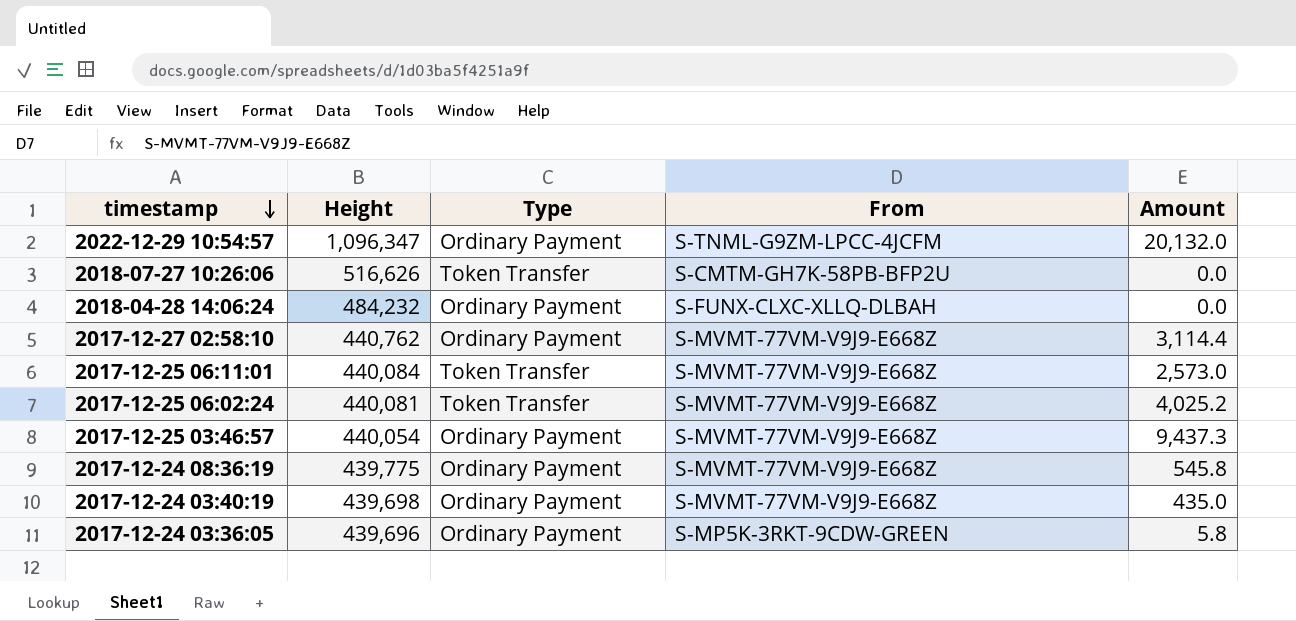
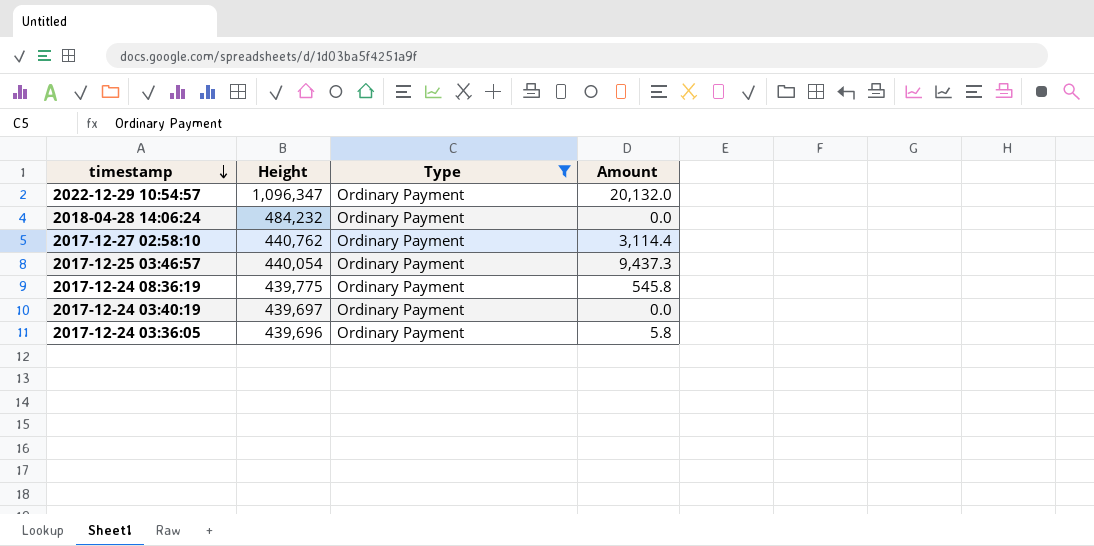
filter: none -> Type = Ordinary Payment
column From | position: 4 -> none
2017-12-24 03:40:19 | Height: 439,698 -> 439,697
2017-12-24 03:40:19 | Amount: 435.0 -> 0.0

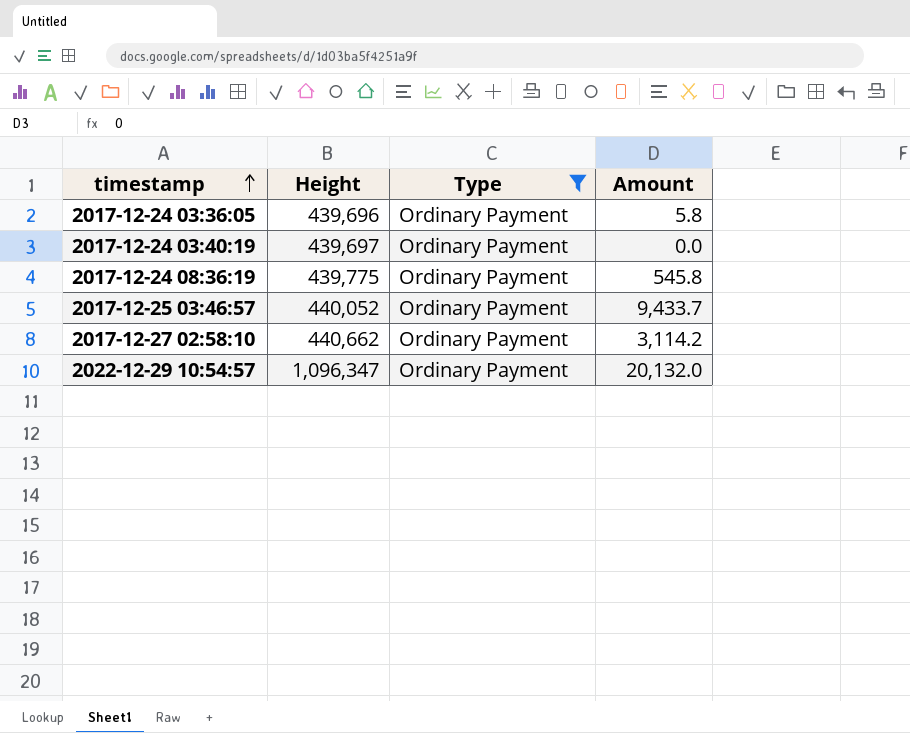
row order: timestamp descending -> timestamp ascending
row 2018-04-28 14:06:24: 484,232 | Ordinary Payment | 0.0 -> none
2017-12-25 03:46:57 | Height: 440,054 -> 440,052
2017-12-25 03:46:57 | Amount: 9,437.3 -> 9,433.7
2017-12-27 02:58:10 | Height: 440,762 -> 440,662
2017-12-27 02:58:10 | Amount: 3,114.4 -> 3,114.2

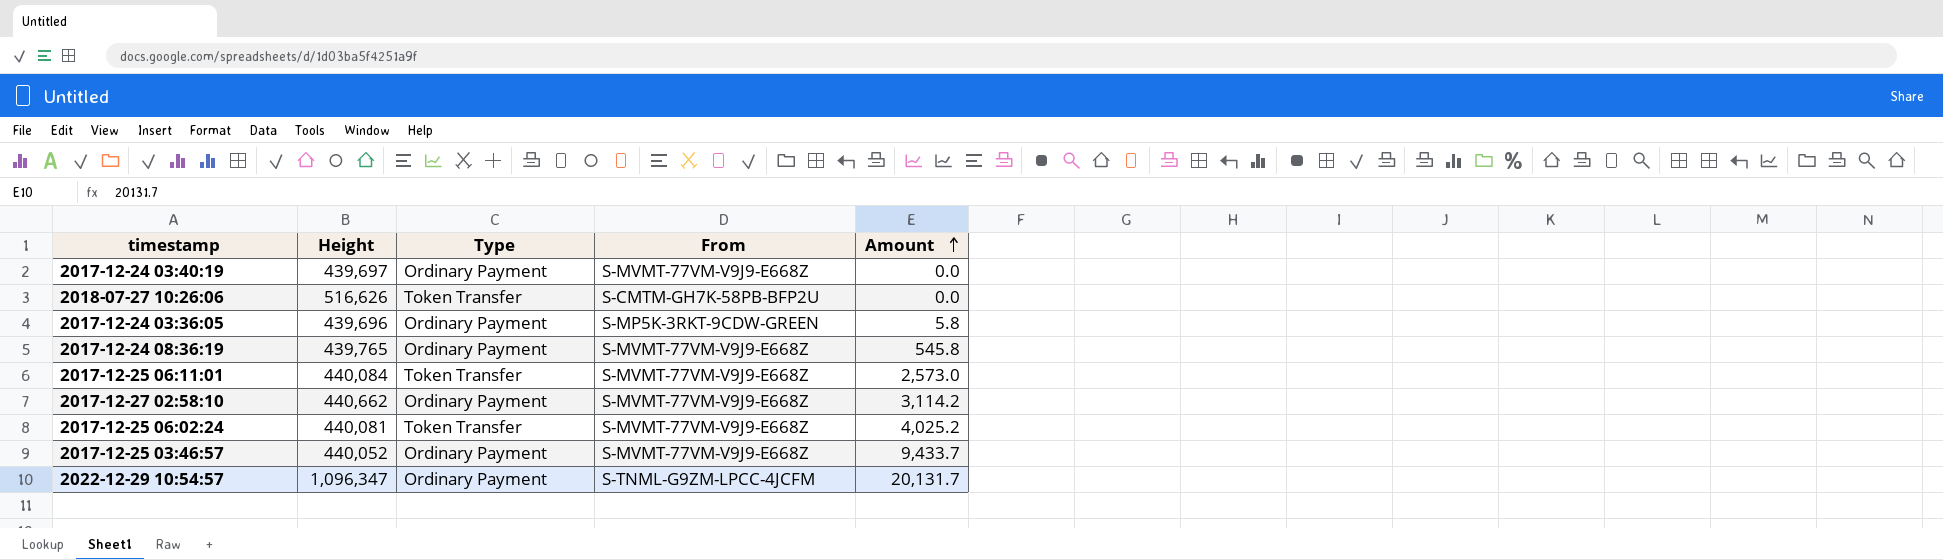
filter: Type = Ordinary Payment -> none
row order: timestamp ascending -> Amount ascending
column From | position: none -> 4
2017-12-24 08:36:19 | Height: 439,775 -> 439,765
2022-12-29 10:54:57 | Amount: 20,132.0 -> 20,131.7

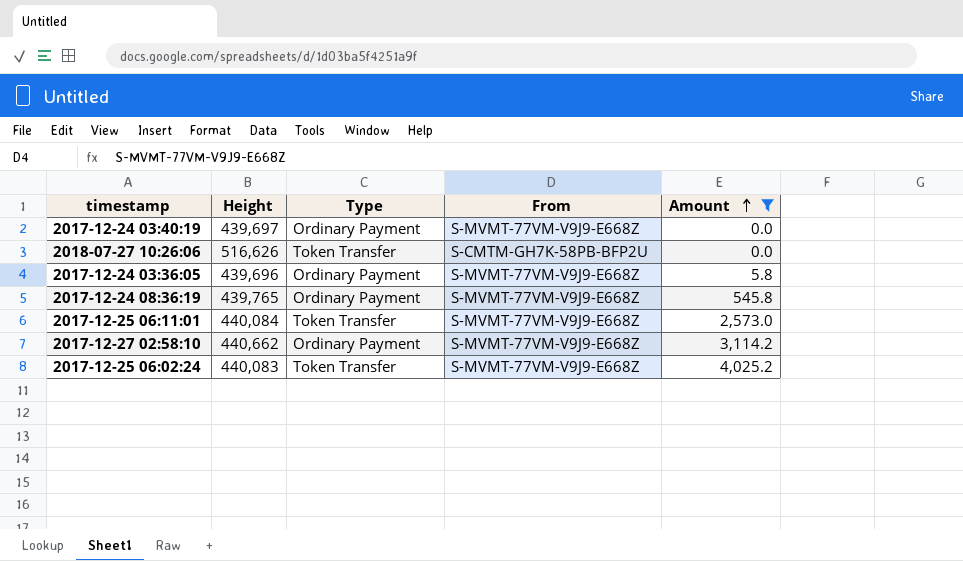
filter: none -> Amount <= 4,025.2
2017-12-24 03:36:05 | From: S-MP5K-3RKT-9CDW-GREEN -> S-MVMT-77VM-V9J9-E668Z
2017-12-25 06:02:24 | Height: 440,081 -> 440,083

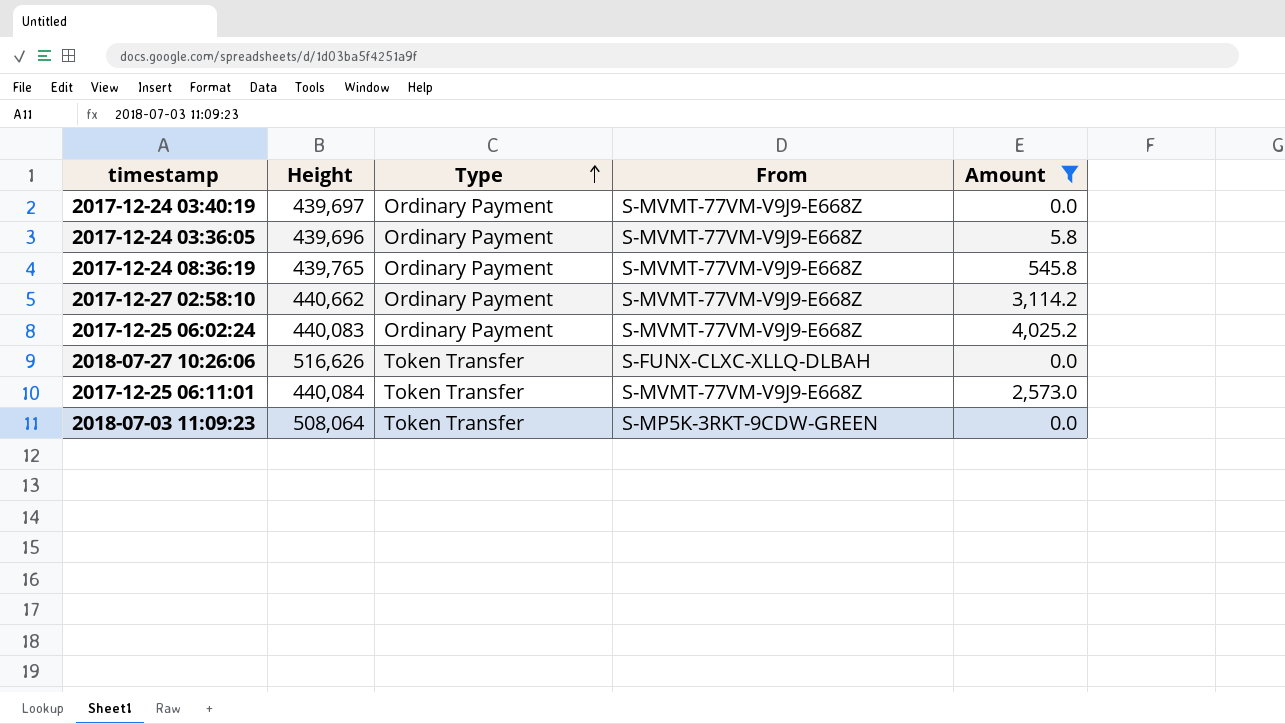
row order: Amount ascending -> Type ascending
2017-12-25 06:02:24 | Type: Token Transfer -> Ordinary Payment
2018-07-27 10:26:06 | From: S-CMTM-GH7K-58PB-BFP2U -> S-FUNX-CLXC-XLLQ-DLBAH
row 2018-07-03 11:09:23: none -> 508,064 | Token Transfer | S-MP5K-3RKT-9CDW-GREEN | 0.0

